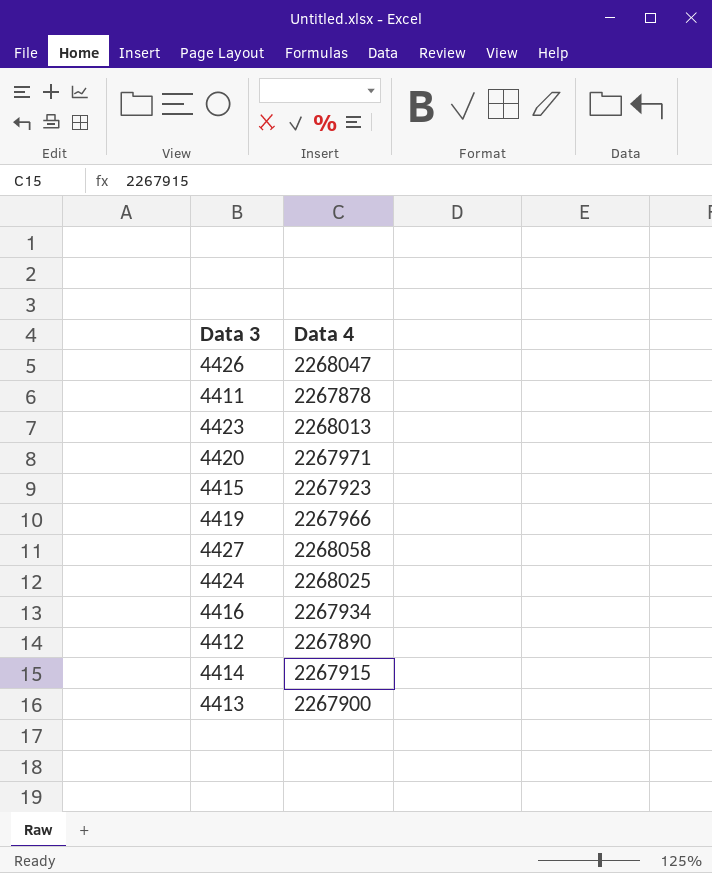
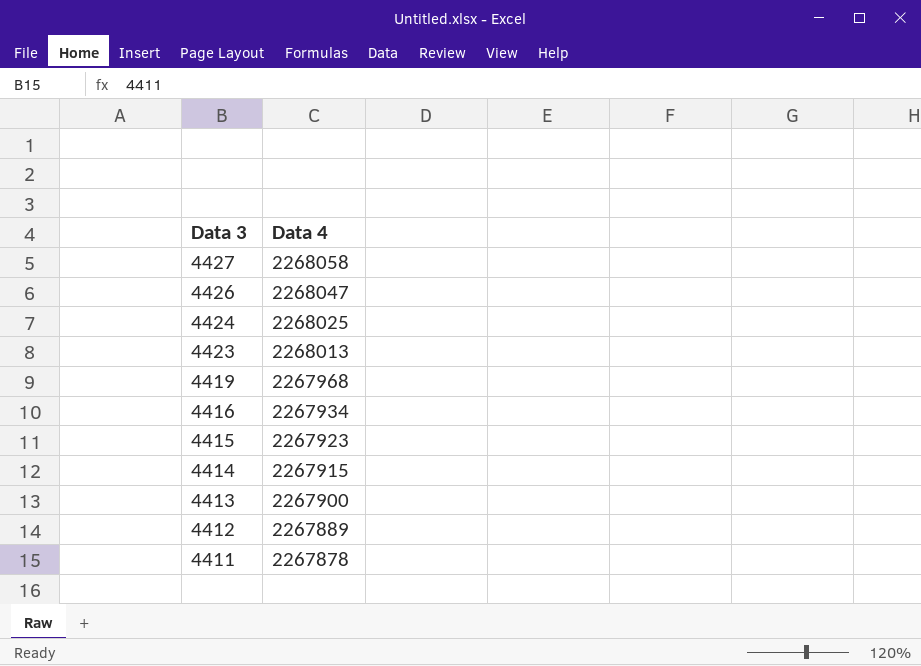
row order: none -> Data 3 descending
row 4420: 2267971 -> none
4419 | Data 4: 2267966 -> 2267968
4412 | Data 4: 2267890 -> 2267889

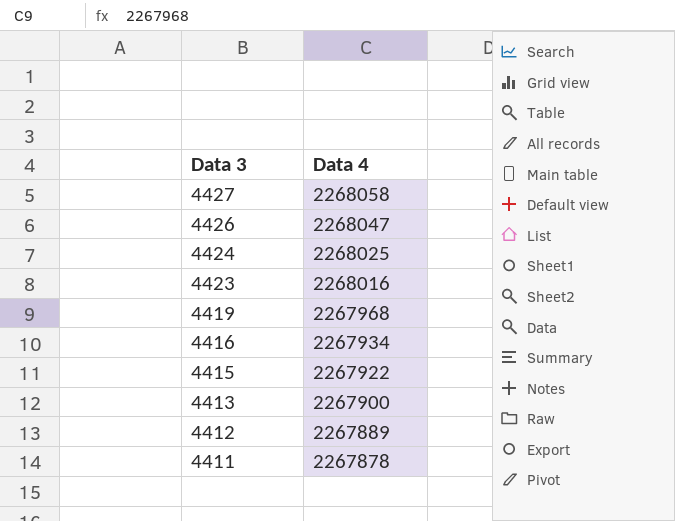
row 4414: 2267915 -> none
4423 | Data 4: 2268013 -> 2268016
4415 | Data 4: 2267923 -> 2267922

